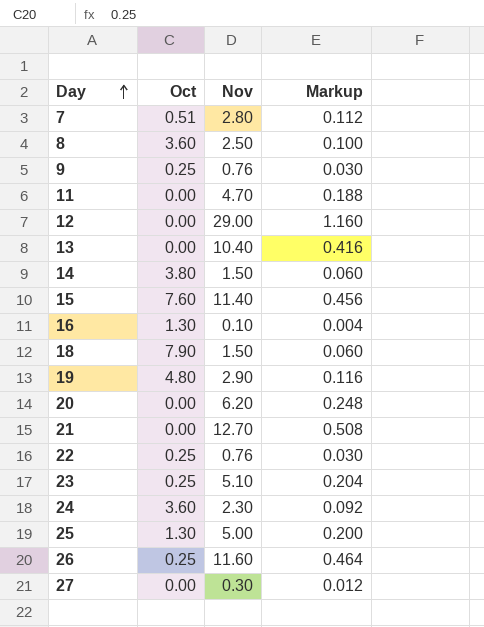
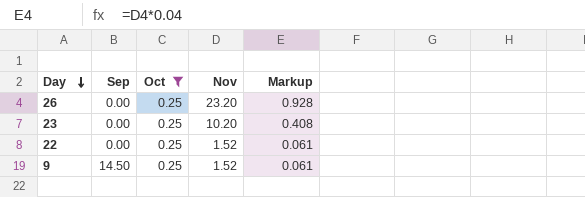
filter: none -> Oct = 0.25
row order: Day ascending -> Day descending
column Sep | position: none -> 2
26 | Nov: 11.60 -> 23.20
26 | Markup: 0.464 -> 0.928
23 | Nov: 5.10 -> 10.20
23 | Markup: 0.204 -> 0.408
22 | Nov: 0.76 -> 1.52
22 | Markup: 0.030 -> 0.061
9 | Nov: 0.76 -> 1.52
9 | Markup: 0.030 -> 0.061

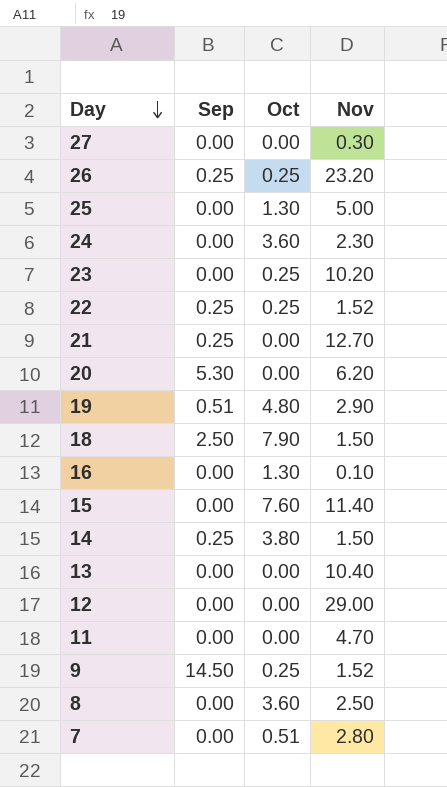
filter: Oct = 0.25 -> none
column Markup | formula: [Nov] * 0.04 -> none
26 | Sep: 0.00 -> 0.25
22 | Sep: 0.00 -> 0.25

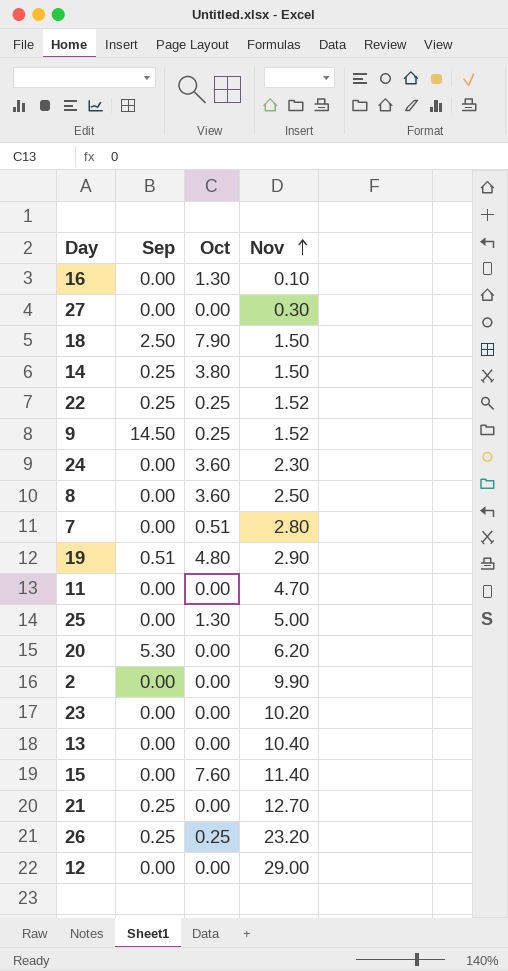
row order: Day descending -> Nov ascending
row 2: none -> 0.00 | 0.00 | 9.90
23 | Oct: 0.25 -> 0.00

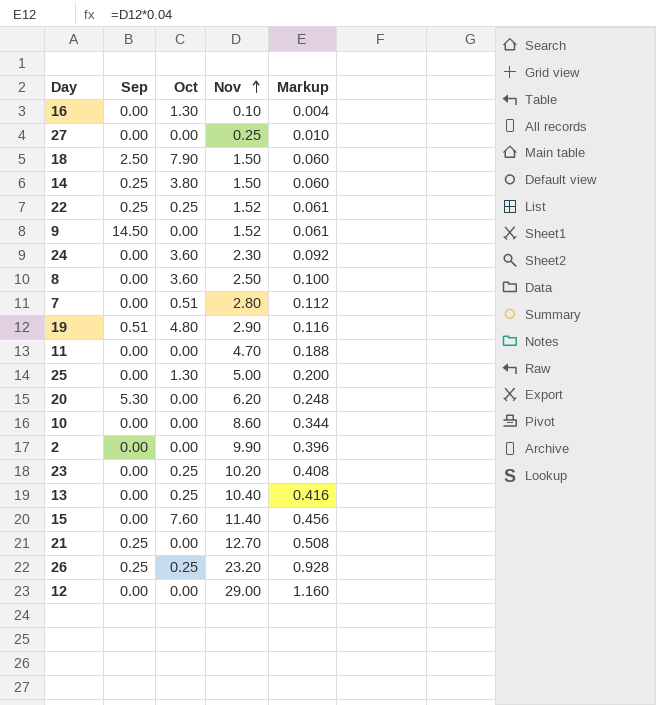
column Markup | formula: none -> [Nov] * 0.04
27 | Nov: 0.30 -> 0.25
9 | Oct: 0.25 -> 0.00
row 10: none -> 0.00 | 0.00 | 8.60 | 0.344
23 | Oct: 0.00 -> 0.25
13 | Oct: 0.00 -> 0.25

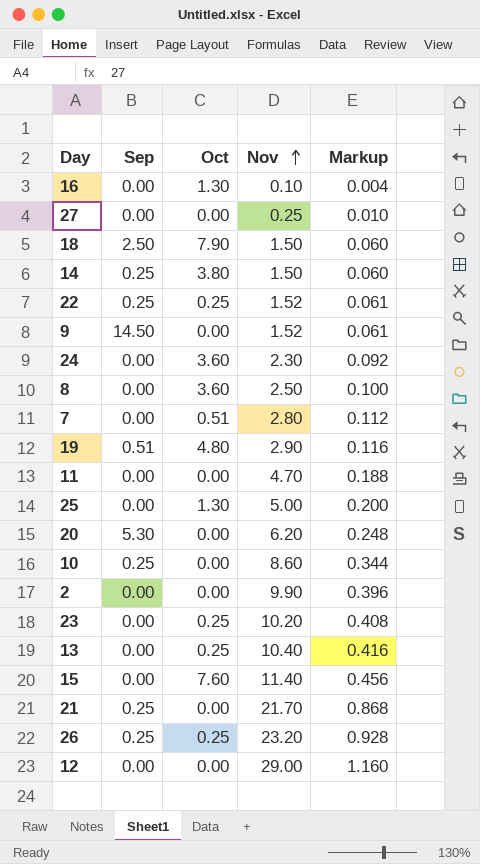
10 | Sep: 0.00 -> 0.25
21 | Nov: 12.70 -> 21.70
21 | Markup: 0.508 -> 0.868

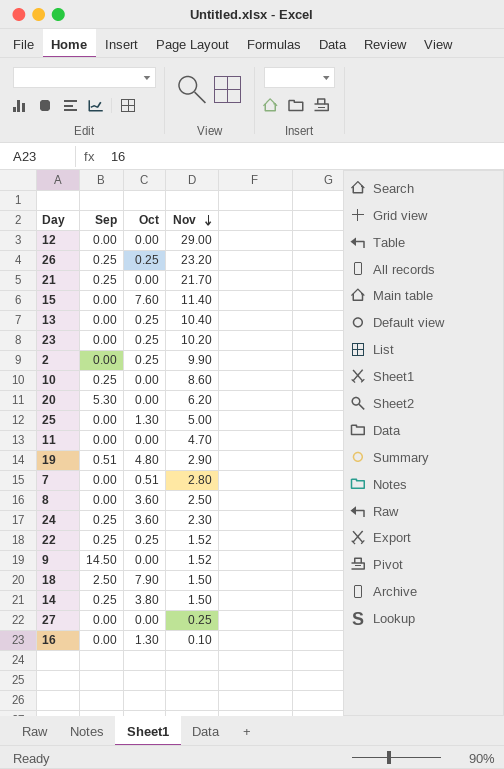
row order: Nov ascending -> Nov descending
column Markup | formula: [Nov] * 0.04 -> none
2 | Oct: 0.00 -> 0.25
24 | Sep: 0.00 -> 0.25

